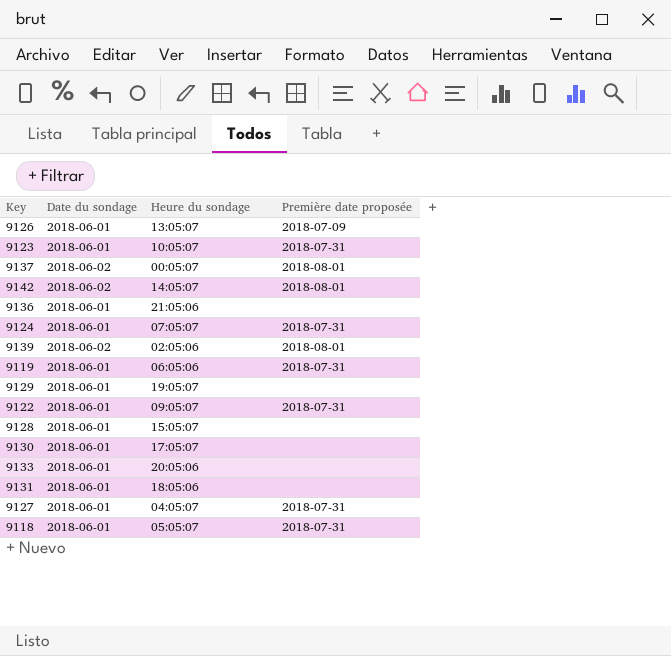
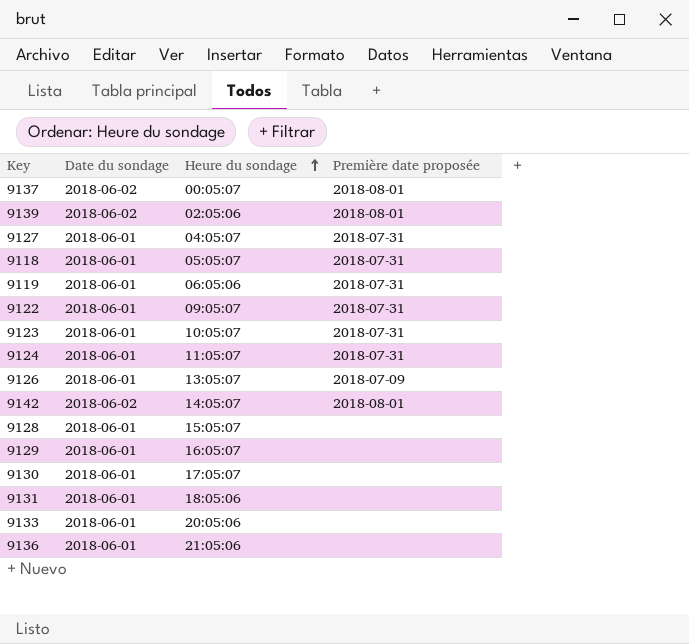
row order: none -> Heure du sondage ascending
9124 | Heure du sondage: 07:05:07 -> 11:05:07
9129 | Heure du sondage: 19:05:07 -> 16:05:07

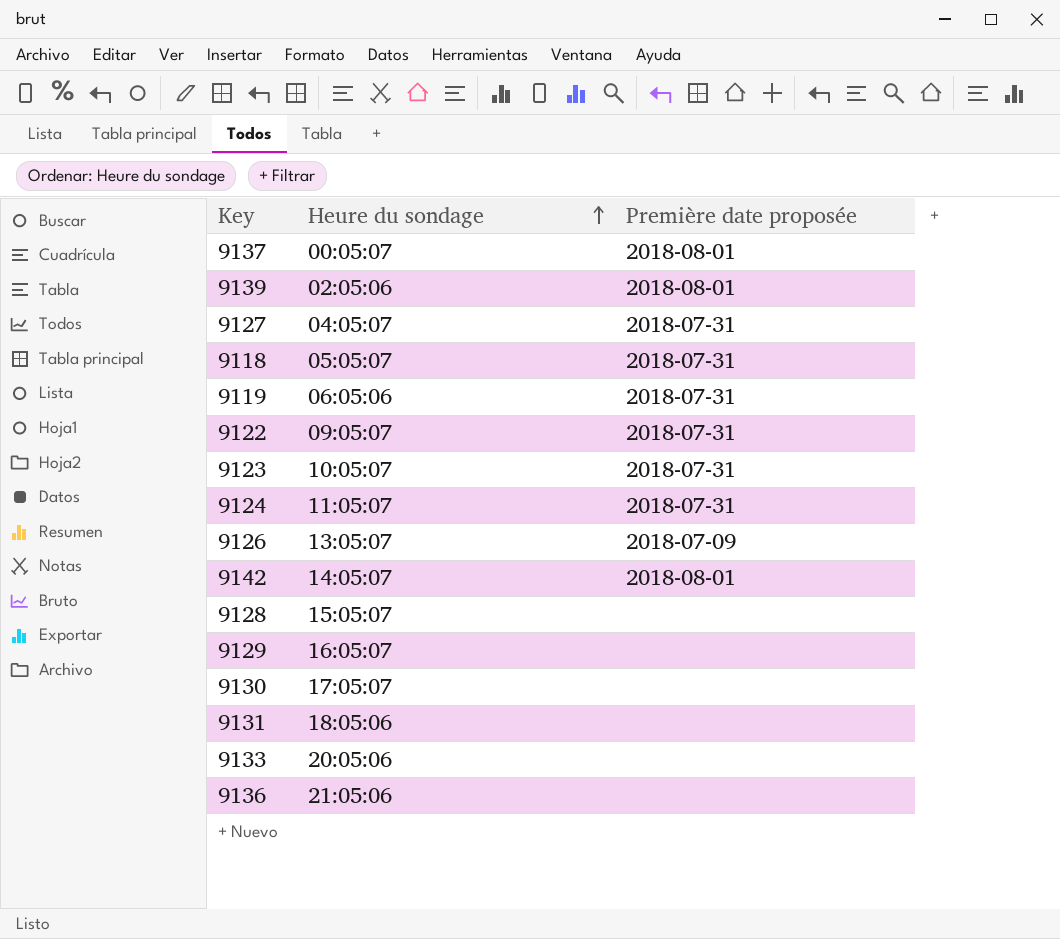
column Date du sondage | position: 2 -> none

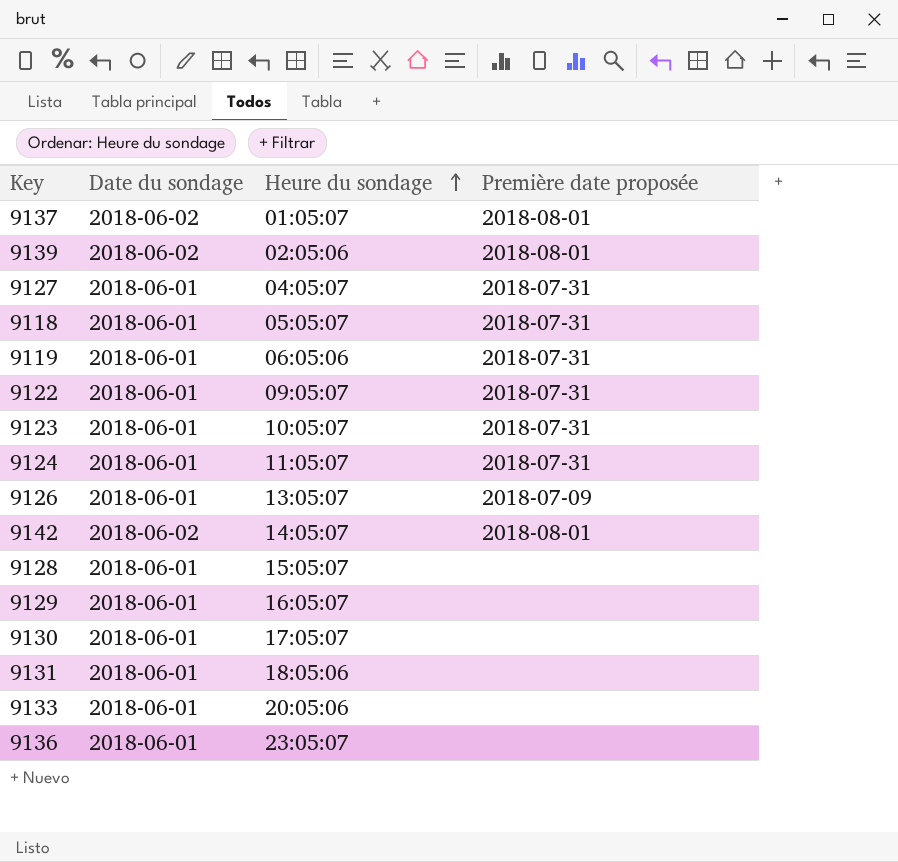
column Date du sondage | position: none -> 2
9137 | Heure du sondage: 00:05:07 -> 01:05:07
9136 | Heure du sondage: 21:05:06 -> 23:05:07

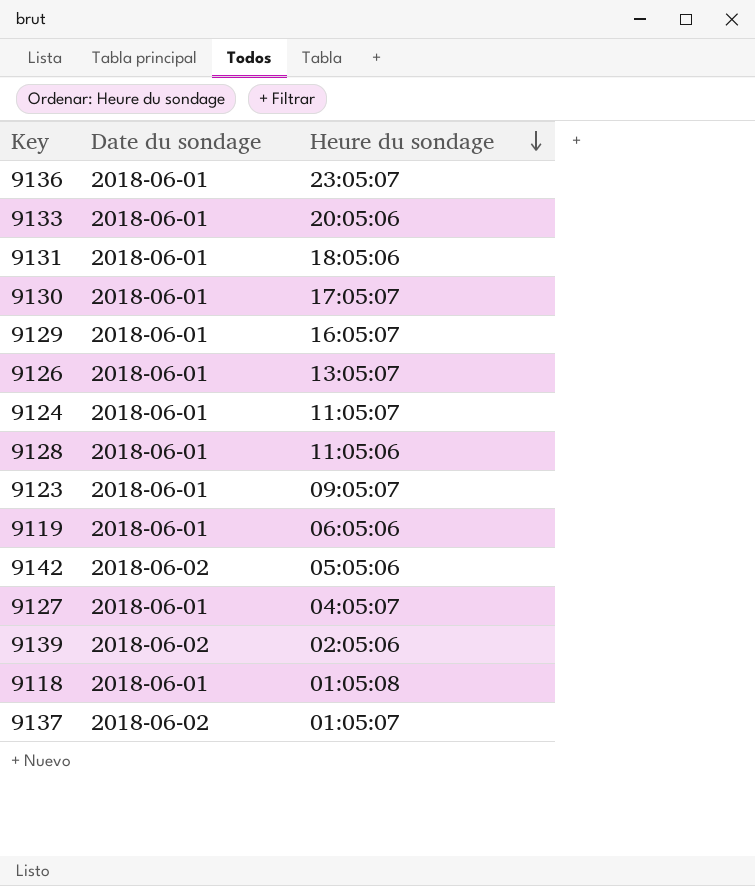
row order: Heure du sondage ascending -> Heure du sondage descending
column Première date proposée | position: 4 -> none
row 9122: 2018-06-01 | 09:05:07 | 2018-07-31 -> none
9128 | Heure du sondage: 15:05:07 -> 11:05:06
9123 | Heure du sondage: 10:05:07 -> 09:05:07
9142 | Heure du sondage: 14:05:07 -> 05:05:06
9118 | Heure du sondage: 05:05:07 -> 01:05:08

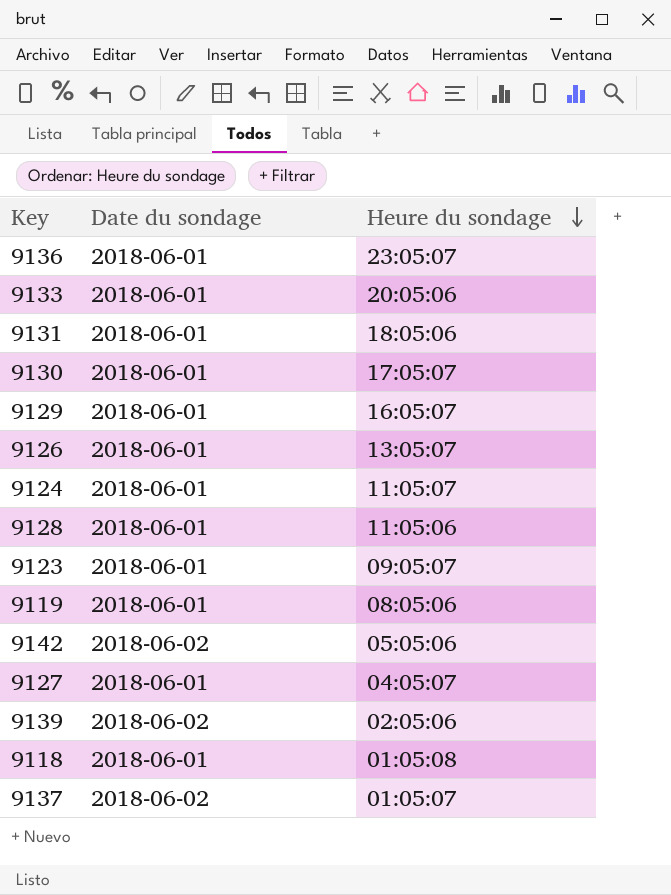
9119 | Heure du sondage: 06:05:06 -> 08:05:06

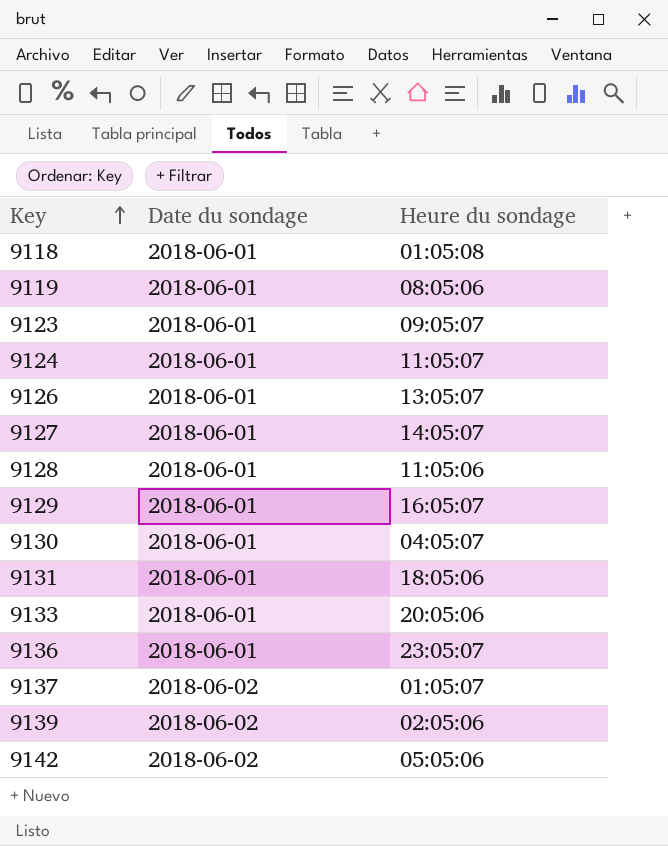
row order: Heure du sondage descending -> Key ascending
9127 | Heure du sondage: 04:05:07 -> 14:05:07
9130 | Heure du sondage: 17:05:07 -> 04:05:07

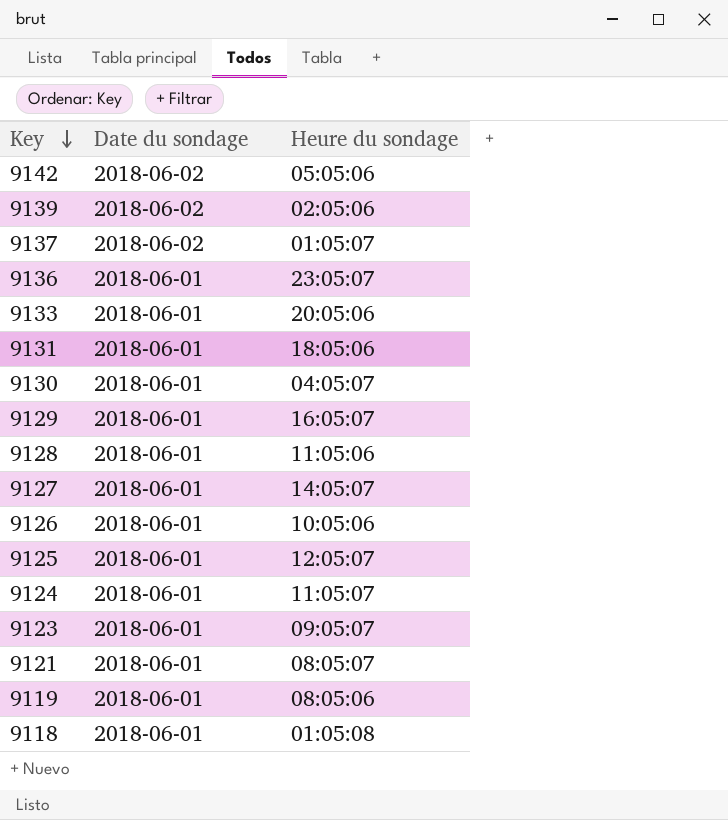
row order: Key ascending -> Key descending
9126 | Heure du sondage: 13:05:07 -> 10:05:06
row 9125: none -> 2018-06-01 | 12:05:07
row 9121: none -> 2018-06-01 | 08:05:07

